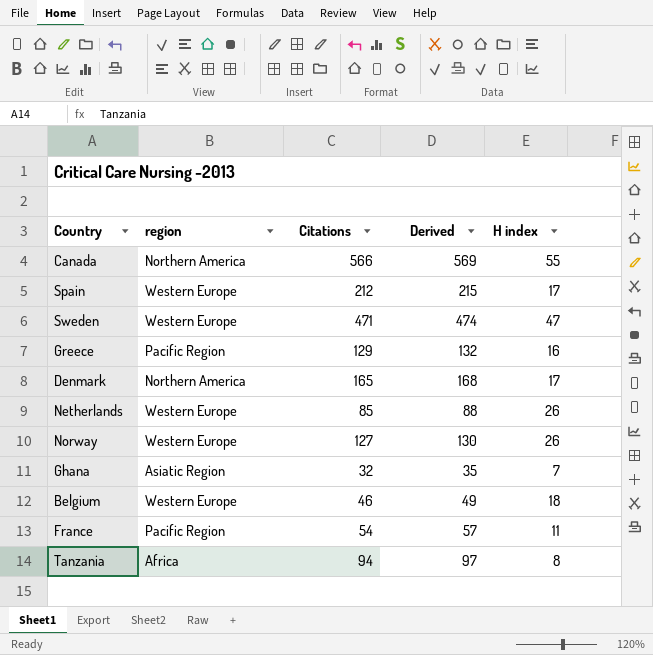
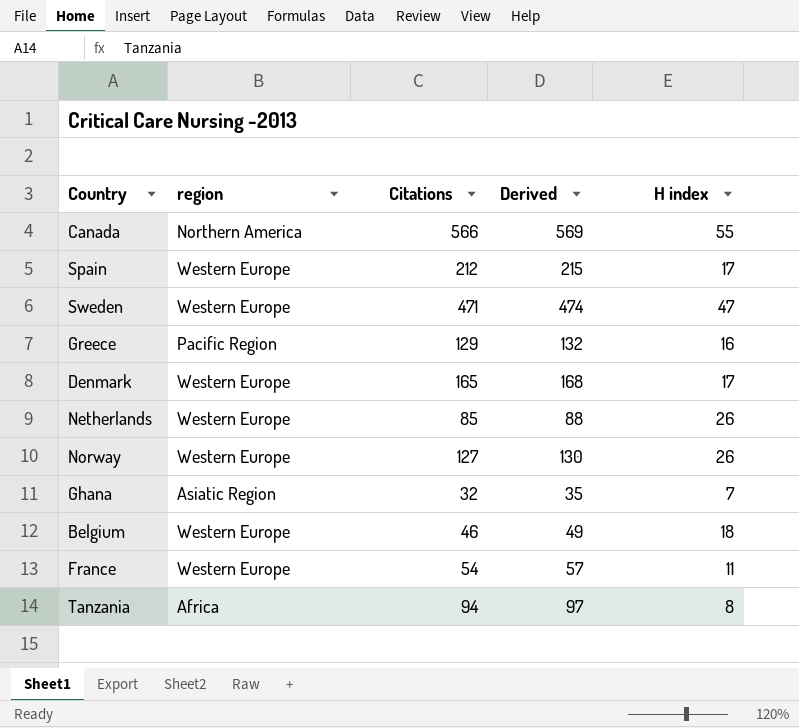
Denmark | region: Northern America -> Western Europe
France | region: Pacific Region -> Western Europe

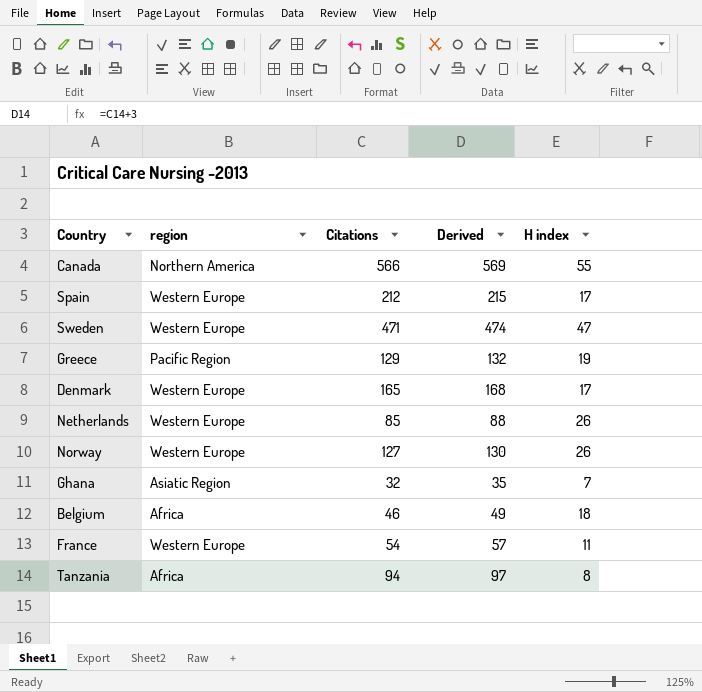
Greece | H index: 16 -> 19
Belgium | region: Western Europe -> Africa

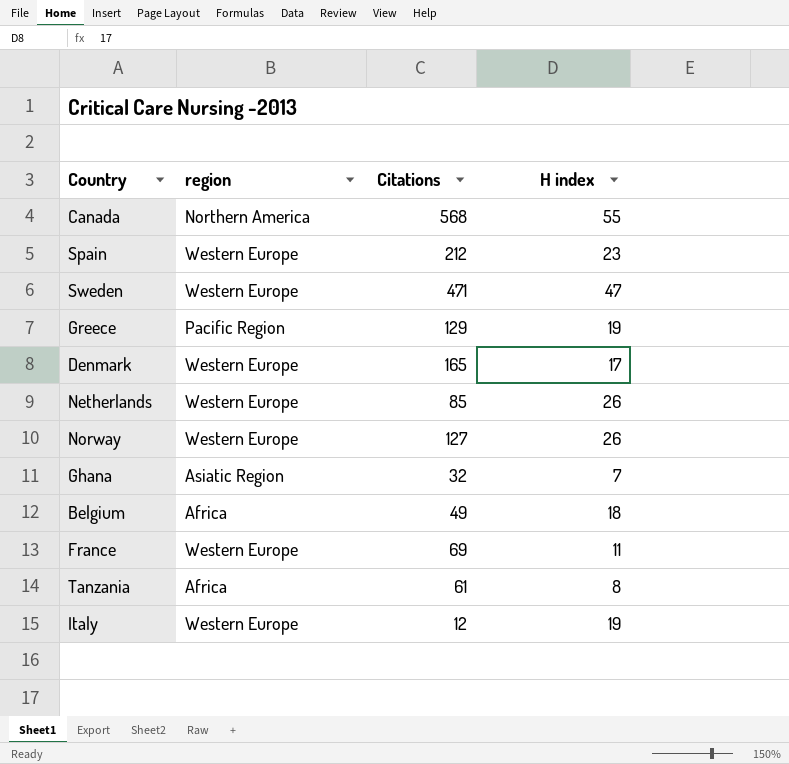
column Derived | formula: [Citations] + 3 -> none
Canada | Citations: 566 -> 568
Spain | H index: 17 -> 23
Belgium | Citations: 46 -> 49
France | Citations: 54 -> 69
Tanzania | Citations: 94 -> 61
row Italy: none -> Western Europe | 12 | 19

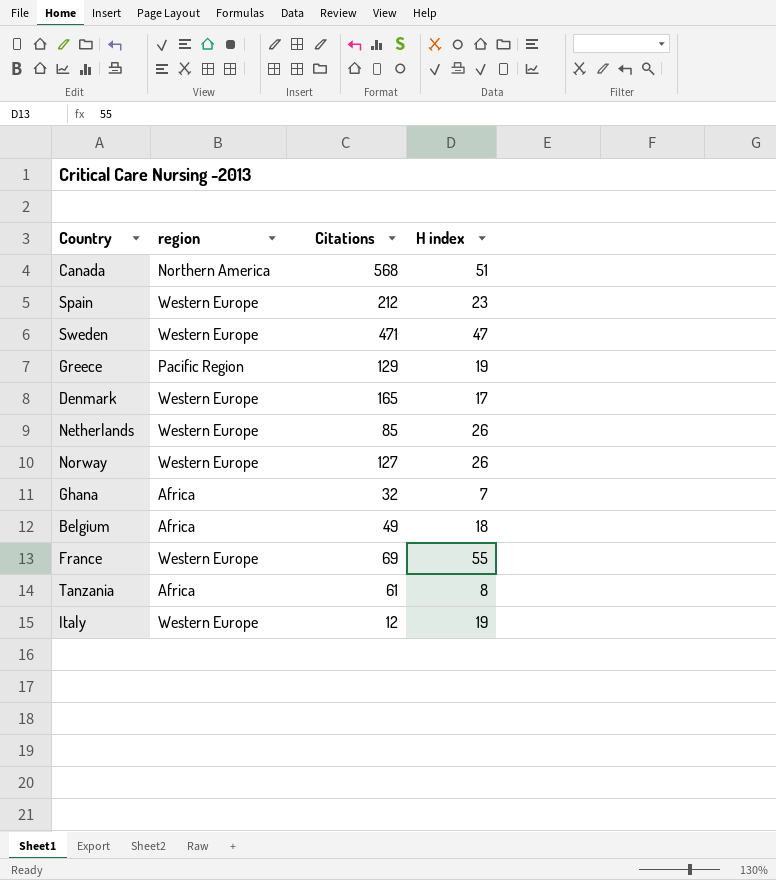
Canada | H index: 55 -> 51
Ghana | region: Asiatic Region -> Africa
France | H index: 11 -> 55

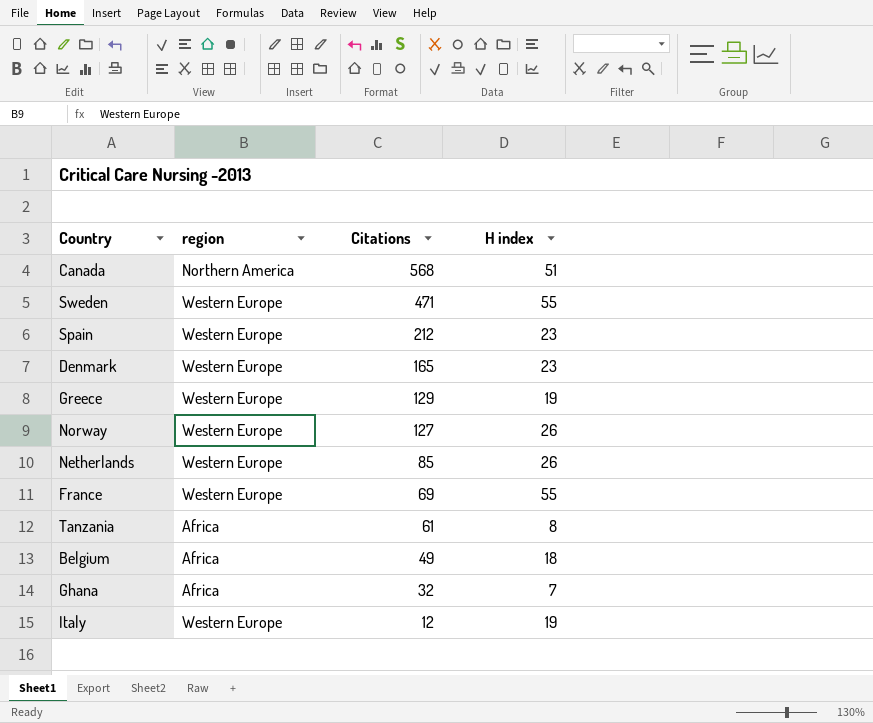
row order: none -> Citations descending
Sweden | H index: 47 -> 55
Denmark | H index: 17 -> 23
Greece | region: Pacific Region -> Western Europe

